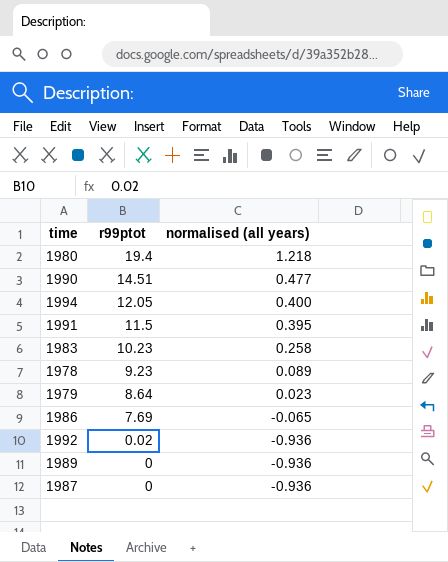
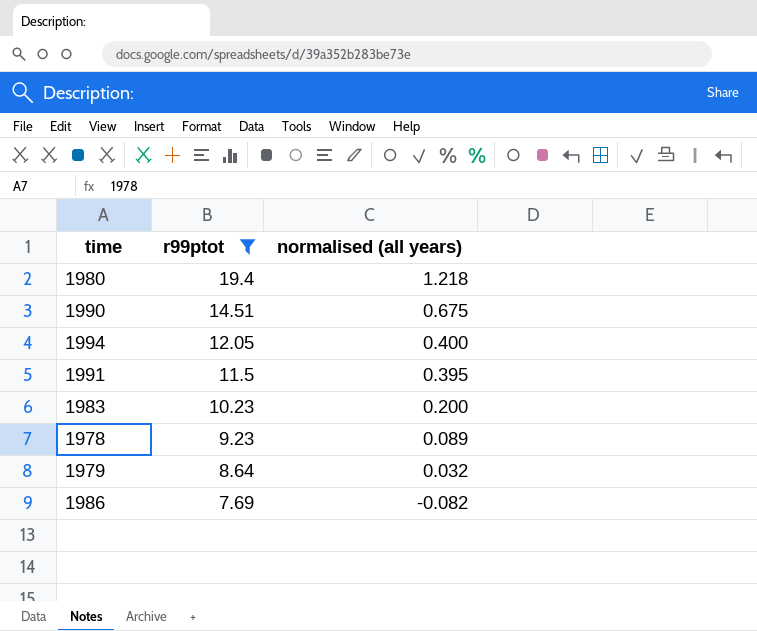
filter: none -> r99ptot >= 7.69
1990 | normalised (all years): 0.477 -> 0.675
1983 | normalised (all years): 0.258 -> 0.200
1979 | normalised (all years): 0.023 -> 0.032
1986 | normalised (all years): -0.065 -> -0.082

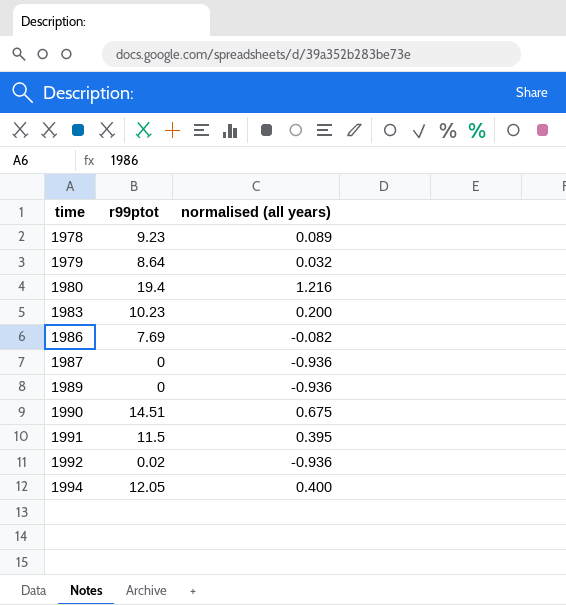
filter: r99ptot >= 7.69 -> none
row order: r99ptot descending -> time ascending
1980 | normalised (all years): 1.218 -> 1.216

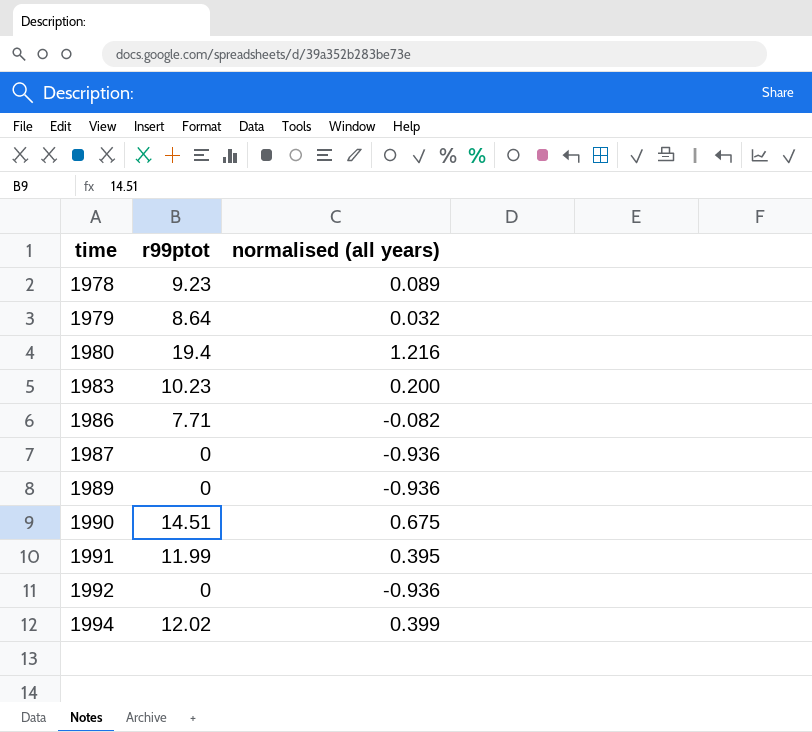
1986 | r99ptot: 7.69 -> 7.71
1991 | r99ptot: 11.5 -> 11.99
1992 | r99ptot: 0.02 -> 0
1994 | r99ptot: 12.05 -> 12.02
1994 | normalised (all years): 0.400 -> 0.399

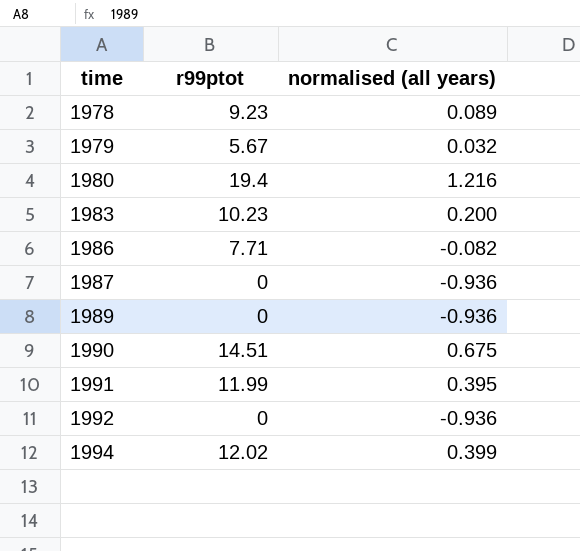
1979 | r99ptot: 8.64 -> 5.67

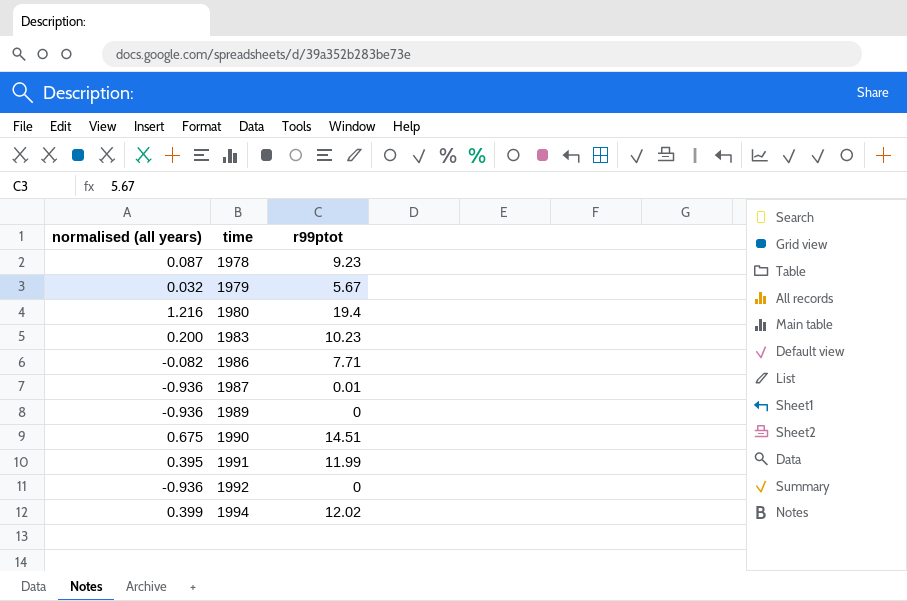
column normalised (all years) | position: 3 -> 1
1978 | normalised (all years): 0.089 -> 0.087
1987 | r99ptot: 0 -> 0.01

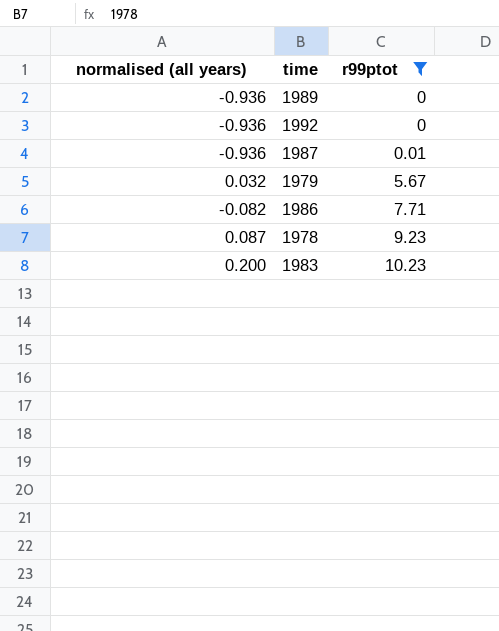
filter: none -> r99ptot <= 10.23
row order: time ascending -> r99ptot ascending

